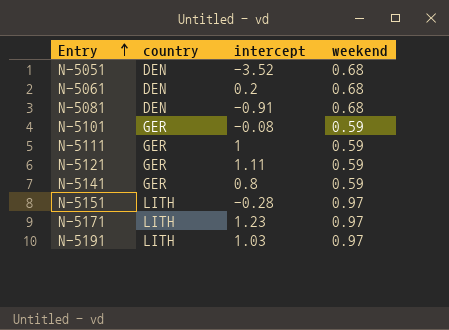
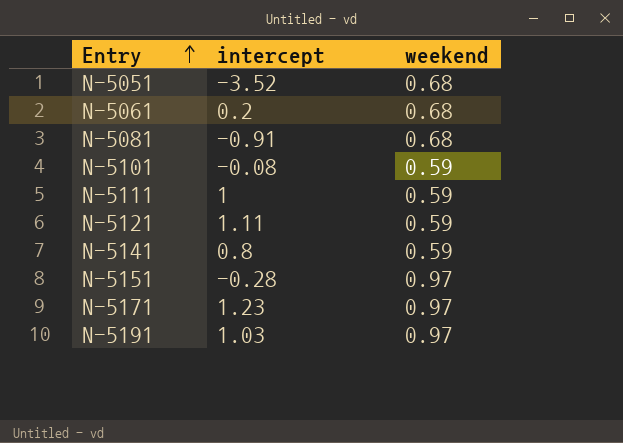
column country | position: 2 -> none

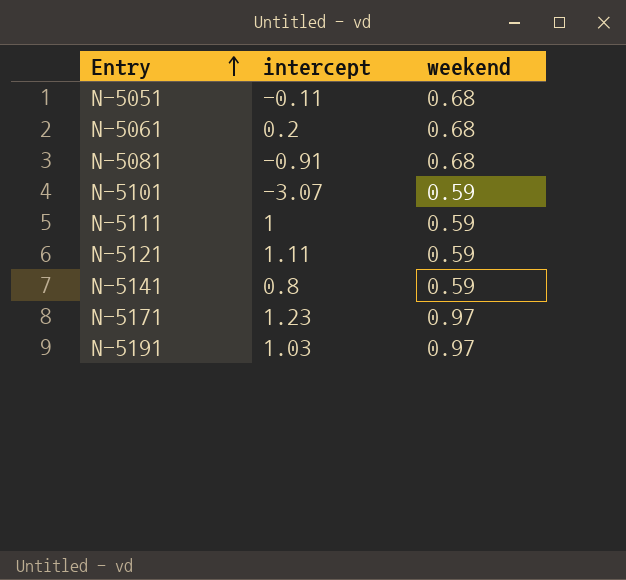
row N-5151: -0.28 | 0.97 -> none
N-5051 | intercept: -3.52 -> -0.11
N-5101 | intercept: -0.08 -> -3.07

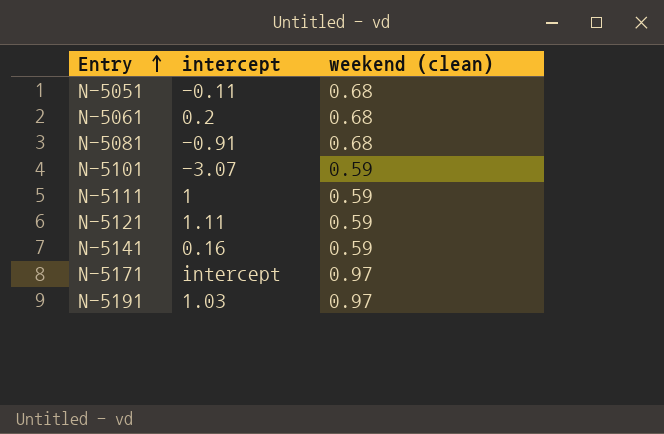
column name: weekend -> weekend (clean)
N-5141 | intercept: 0.8 -> 0.16
N-5171 | intercept: 1.23 -> intercept

